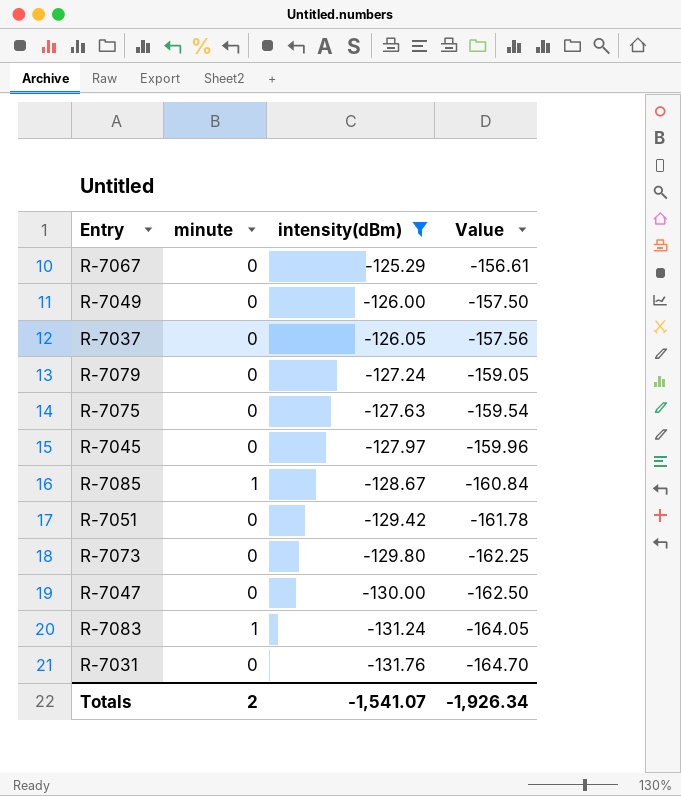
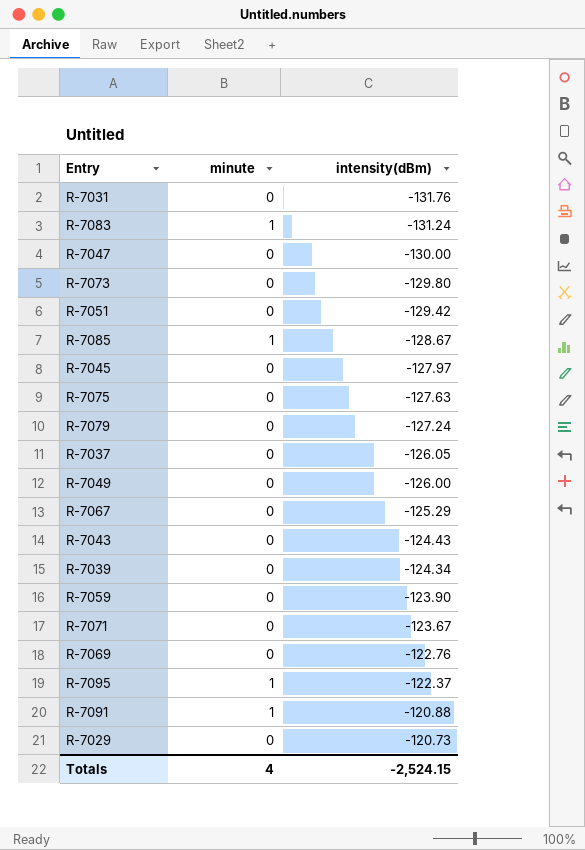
filter: intensity(dBm) <= -125.29 -> none
row order: intensity(dBm) descending -> intensity(dBm) ascending
column Value | formula: [intensity(dBm)] * 1.25 -> none
Totals | minute: 2 -> 4
Totals | intensity(dBm): -1,541.07 -> -2,524.15

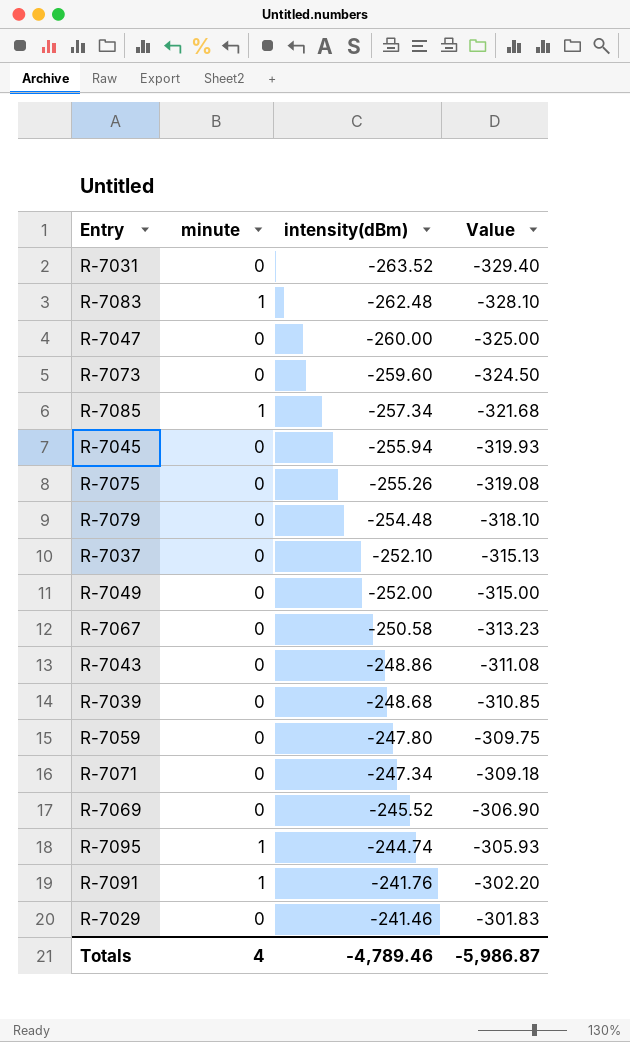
column Value | formula: none -> [intensity(dBm)] * 1.25
row R-7051: 0 | -129.42 -> none
R-7031 | intensity(dBm): -131.76 -> -263.52
R-7083 | intensity(dBm): -131.24 -> -262.48
R-7047 | intensity(dBm): -130.00 -> -260.00
R-7073 | intensity(dBm): -129.80 -> -259.60
R-7085 | intensity(dBm): -128.67 -> -257.34
R-7045 | intensity(dBm): -127.97 -> -255.94
R-7075 | intensity(dBm): -127.63 -> -255.26
R-7079 | intensity(dBm): -127.24 -> -254.48
R-7037 | intensity(dBm): -126.05 -> -252.10
R-7049 | intensity(dBm): -126.00 -> -252.00
R-7067 | intensity(dBm): -125.29 -> -250.58
R-7043 | intensity(dBm): -124.43 -> -248.86
R-7039 | intensity(dBm): -124.34 -> -248.68
R-7059 | intensity(dBm): -123.90 -> -247.80
R-7071 | intensity(dBm): -123.67 -> -247.34
R-7069 | intensity(dBm): -122.76 -> -245.52
R-7095 | intensity(dBm): -122.37 -> -244.74
R-7091 | intensity(dBm): -120.88 -> -241.76
R-7029 | intensity(dBm): -120.73 -> -241.46
Totals | intensity(dBm): -2,524.15 -> -4,789.46

